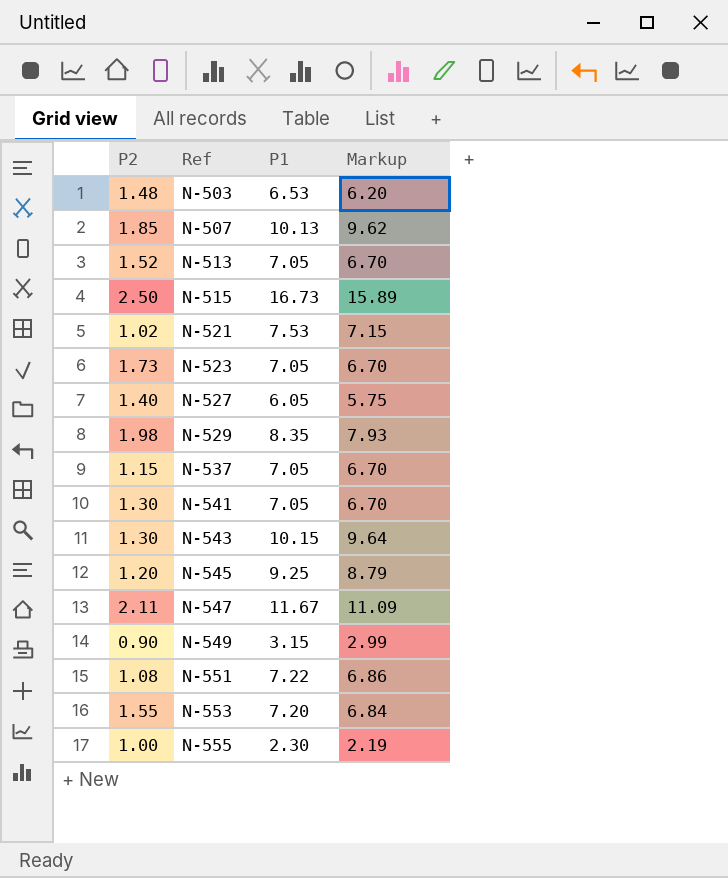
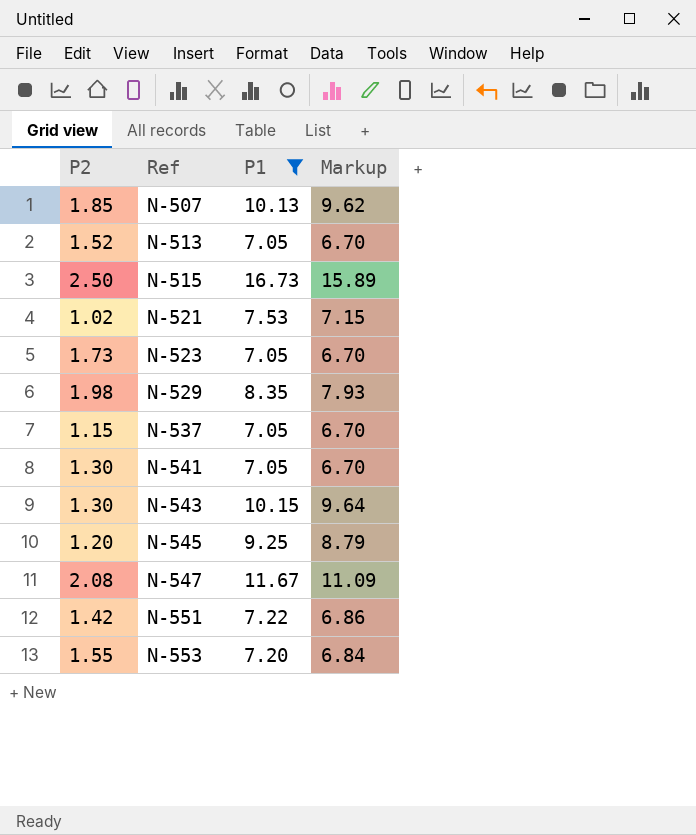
filter: none -> P1 >= 7.05
N-547 | P2: 2.11 -> 2.08
N-551 | P2: 1.08 -> 1.42

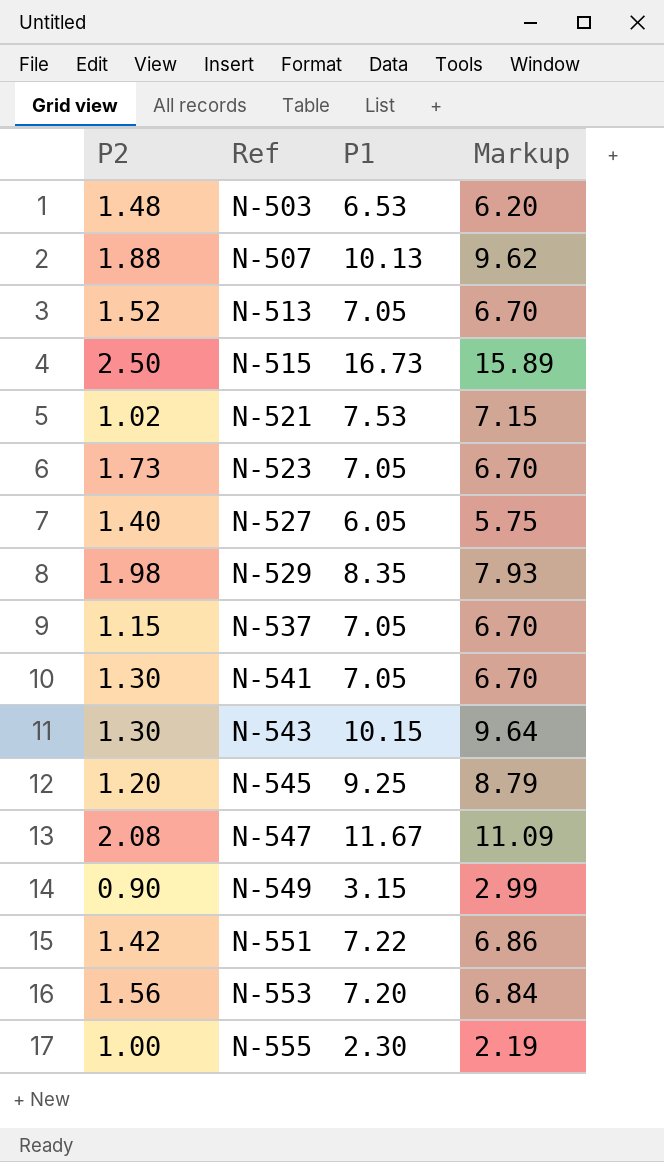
filter: P1 >= 7.05 -> none
N-507 | P2: 1.85 -> 1.88
N-553 | P2: 1.55 -> 1.56

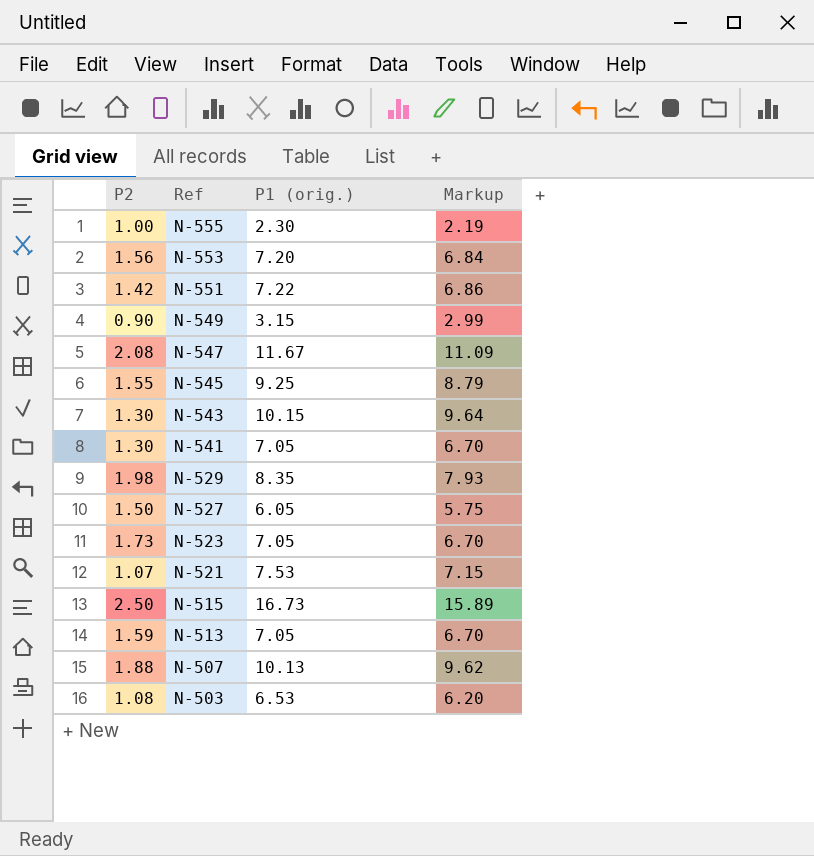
row order: Ref ascending -> Ref descending
column name: P1 -> P1 (orig.)
row N-537: 1.15 | 7.05 | 6.70 -> none
N-545 | P2: 1.20 -> 1.55
N-527 | P2: 1.40 -> 1.50
N-521 | P2: 1.02 -> 1.07
N-513 | P2: 1.52 -> 1.59
N-503 | P2: 1.48 -> 1.08

